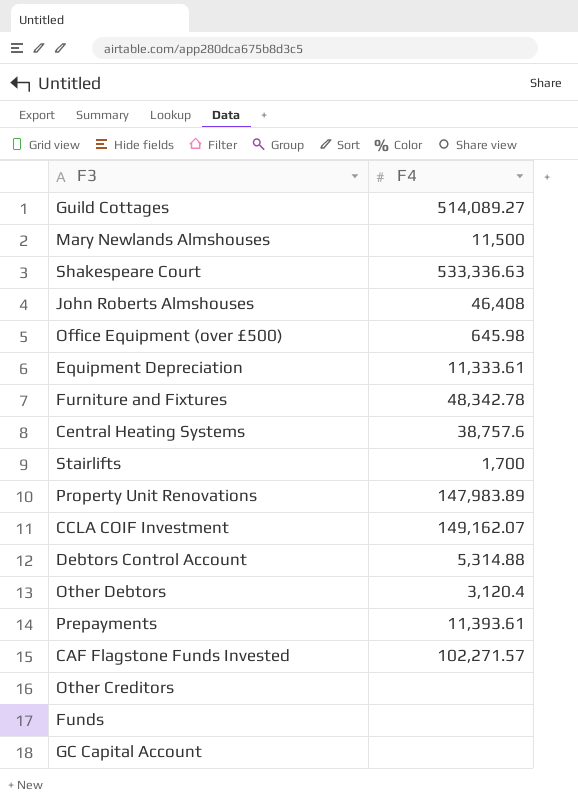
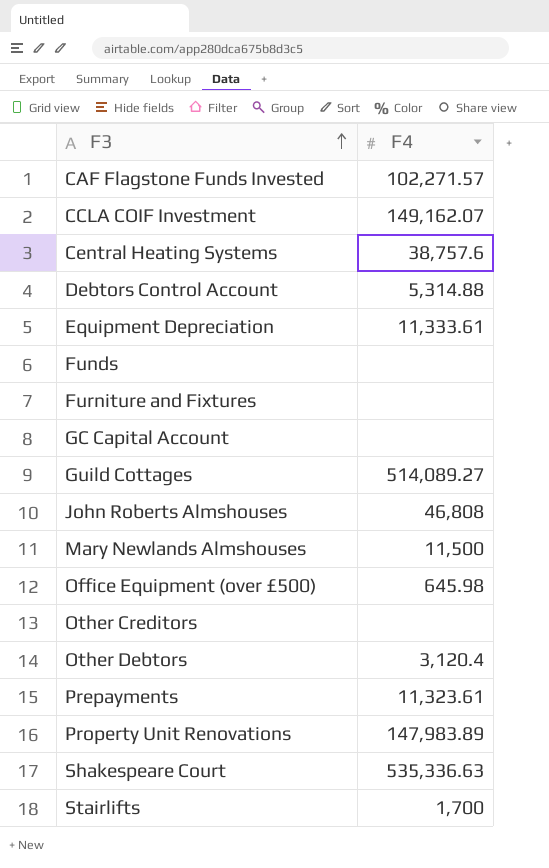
row order: none -> F3 ascending
Furniture and Fixtures | F4: 48,342.78 -> none
John Roberts Almshouses | F4: 46,408 -> 46,808
Prepayments | F4: 11,393.61 -> 11,323.61
Shakespeare Court | F4: 533,336.63 -> 535,336.63

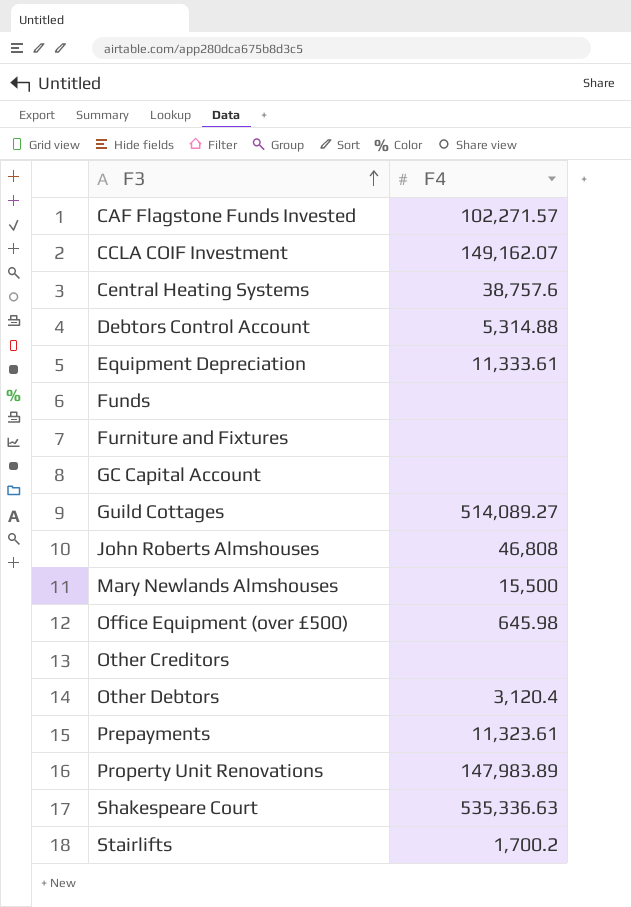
Mary Newlands Almshouses | F4: 11,500 -> 15,500
Stairlifts | F4: 1,700 -> 1,700.2

